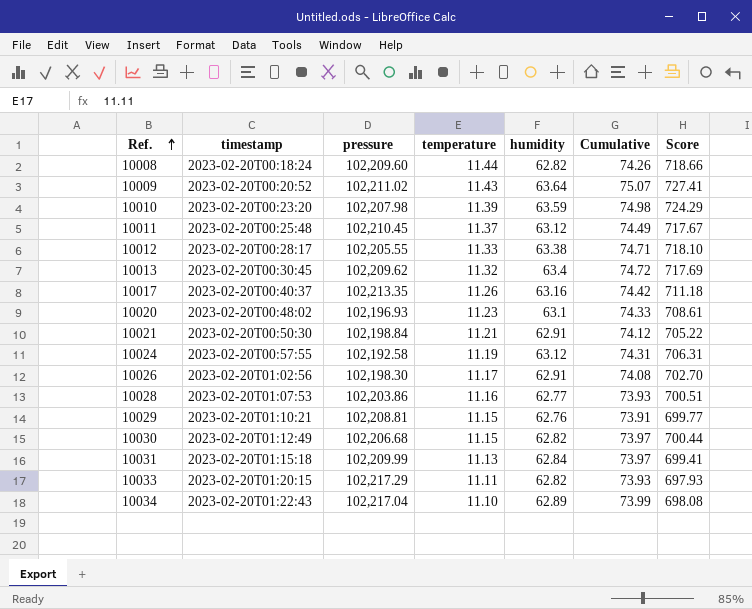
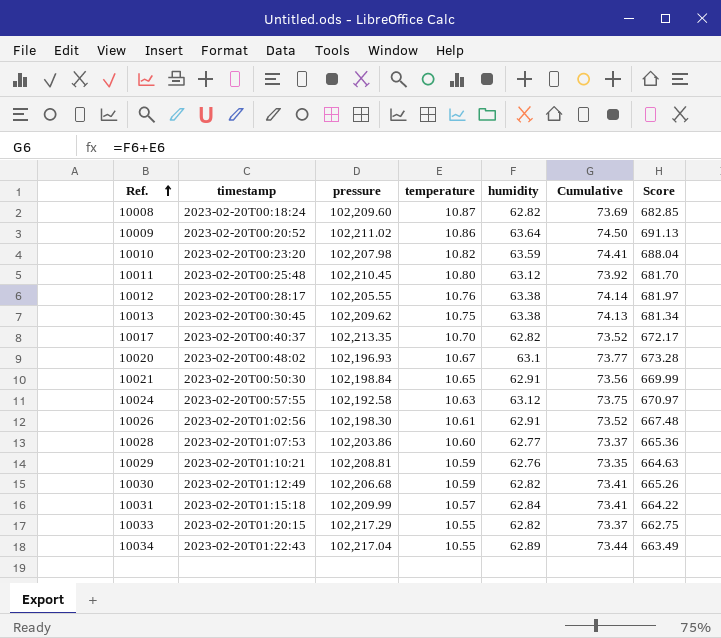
10008 | temperature: 11.44 -> 10.87
10008 | Cumulative: 74.26 -> 73.69
10008 | Score: 718.66 -> 682.85
10009 | temperature: 11.43 -> 10.86
10009 | Cumulative: 75.07 -> 74.50
10009 | Score: 727.41 -> 691.13
10010 | temperature: 11.39 -> 10.82
10010 | Cumulative: 74.98 -> 74.41
10010 | Score: 724.29 -> 688.04
10011 | temperature: 11.37 -> 10.80
10011 | Cumulative: 74.49 -> 73.92
10011 | Score: 717.67 -> 681.70
10012 | temperature: 11.33 -> 10.76
10012 | Cumulative: 74.71 -> 74.14
10012 | Score: 718.10 -> 681.97
10013 | temperature: 11.32 -> 10.75
10013 | humidity: 63.4 -> 63.38
10013 | Cumulative: 74.72 -> 74.13
10013 | Score: 717.69 -> 681.34
10017 | temperature: 11.26 -> 10.70
10017 | humidity: 63.16 -> 62.82
10017 | Cumulative: 74.42 -> 73.52
10017 | Score: 711.18 -> 672.17
10020 | temperature: 11.23 -> 10.67
10020 | Cumulative: 74.33 -> 73.77
10020 | Score: 708.61 -> 673.28
10021 | temperature: 11.21 -> 10.65
10021 | Cumulative: 74.12 -> 73.56
10021 | Score: 705.22 -> 669.99
10024 | temperature: 11.19 -> 10.63
10024 | Cumulative: 74.31 -> 73.75
10024 | Score: 706.31 -> 670.97
10026 | temperature: 11.17 -> 10.61
10026 | Cumulative: 74.08 -> 73.52
10026 | Score: 702.70 -> 667.48
10028 | temperature: 11.16 -> 10.60
10028 | Cumulative: 73.93 -> 73.37
10028 | Score: 700.51 -> 665.36
10029 | temperature: 11.15 -> 10.59
10029 | Cumulative: 73.91 -> 73.35
10029 | Score: 699.77 -> 664.63
10030 | temperature: 11.15 -> 10.59
10030 | Cumulative: 73.97 -> 73.41
10030 | Score: 700.44 -> 665.26
10031 | temperature: 11.13 -> 10.57
10031 | Cumulative: 73.97 -> 73.41
10031 | Score: 699.41 -> 664.22
10033 | temperature: 11.11 -> 10.55
10033 | Cumulative: 73.93 -> 73.37
10033 | Score: 697.93 -> 662.75
10034 | temperature: 11.10 -> 10.55
10034 | Cumulative: 73.99 -> 73.44
10034 | Score: 698.08 -> 663.49

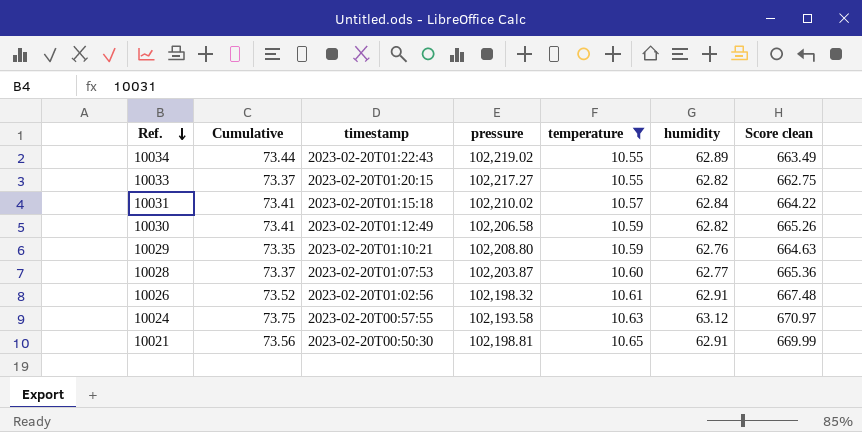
filter: none -> temperature <= 10.65
row order: Ref. ascending -> Ref. descending
column Cumulative | position: 6 -> 2
column name: Score -> Score clean
10034 | pressure: 102,217.04 -> 102,219.02
10033 | pressure: 102,217.29 -> 102,217.27
10031 | pressure: 102,209.99 -> 102,210.02
10030 | pressure: 102,206.68 -> 102,206.58
10029 | pressure: 102,208.81 -> 102,208.80
10028 | pressure: 102,203.86 -> 102,203.87
10026 | pressure: 102,198.30 -> 102,198.32
10024 | pressure: 102,192.58 -> 102,193.58
10021 | pressure: 102,198.84 -> 102,198.81

